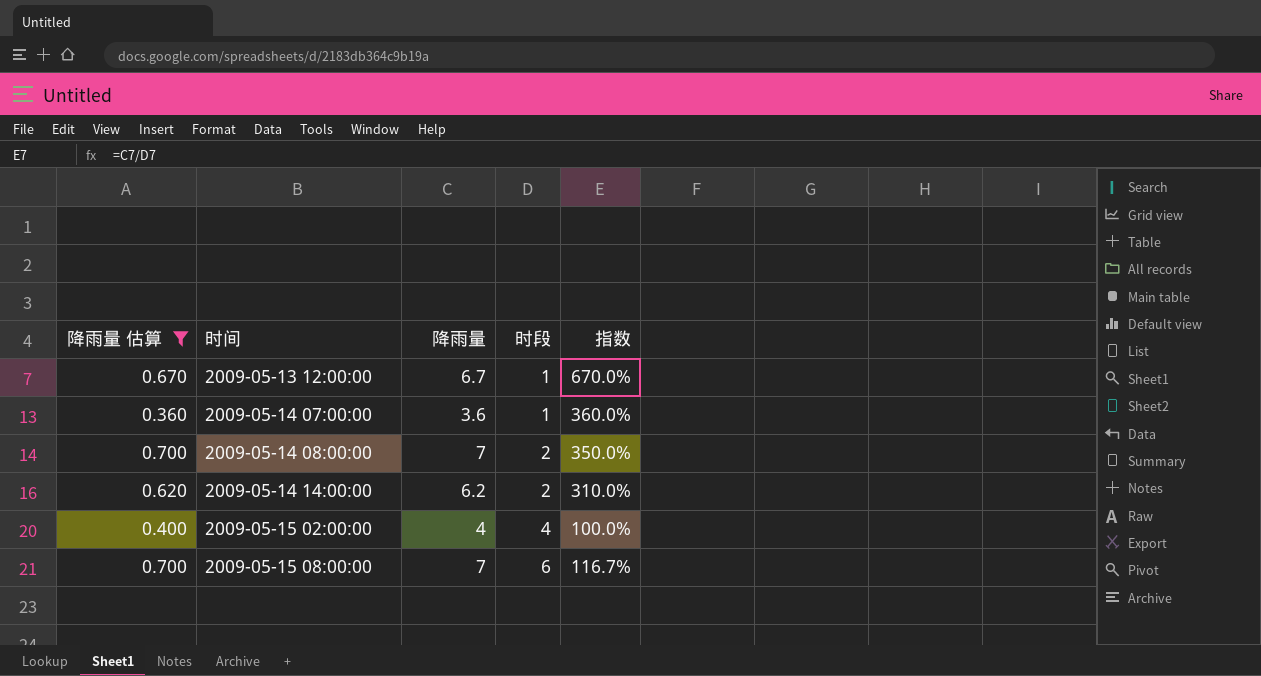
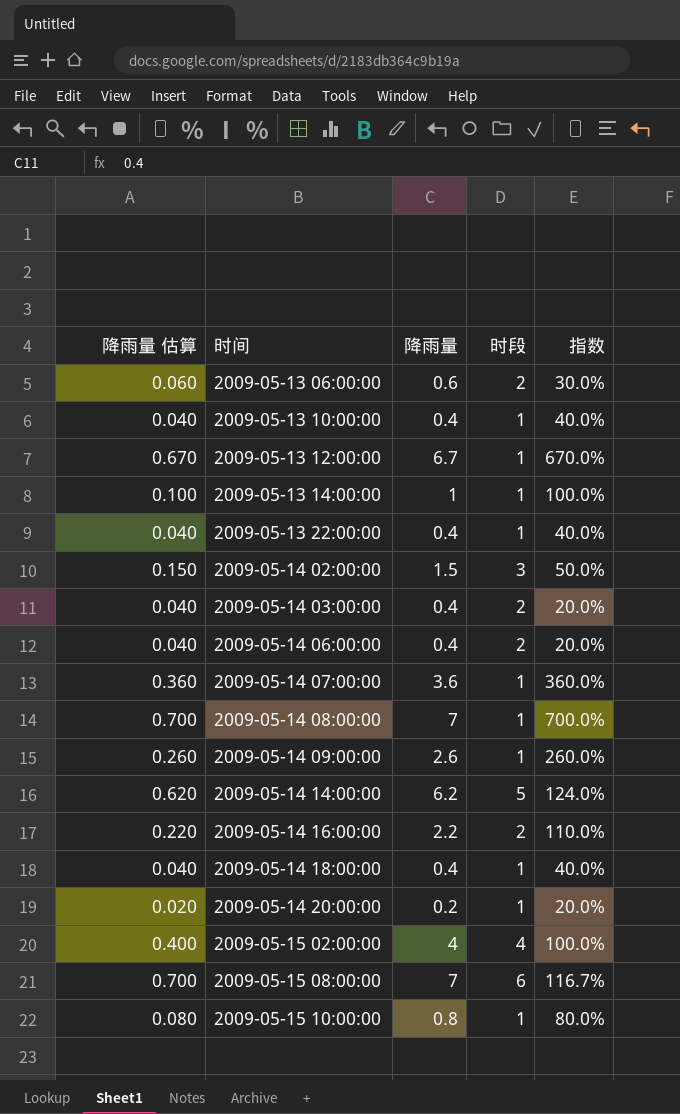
filter: 降雨量 估算 >= 0.360 -> none
2009-05-14 08:00:00 | 时段: 2 -> 1
2009-05-14 08:00:00 | 指数: 350.0% -> 700.0%
2009-05-14 14:00:00 | 时段: 2 -> 5
2009-05-14 14:00:00 | 指数: 310.0% -> 124.0%

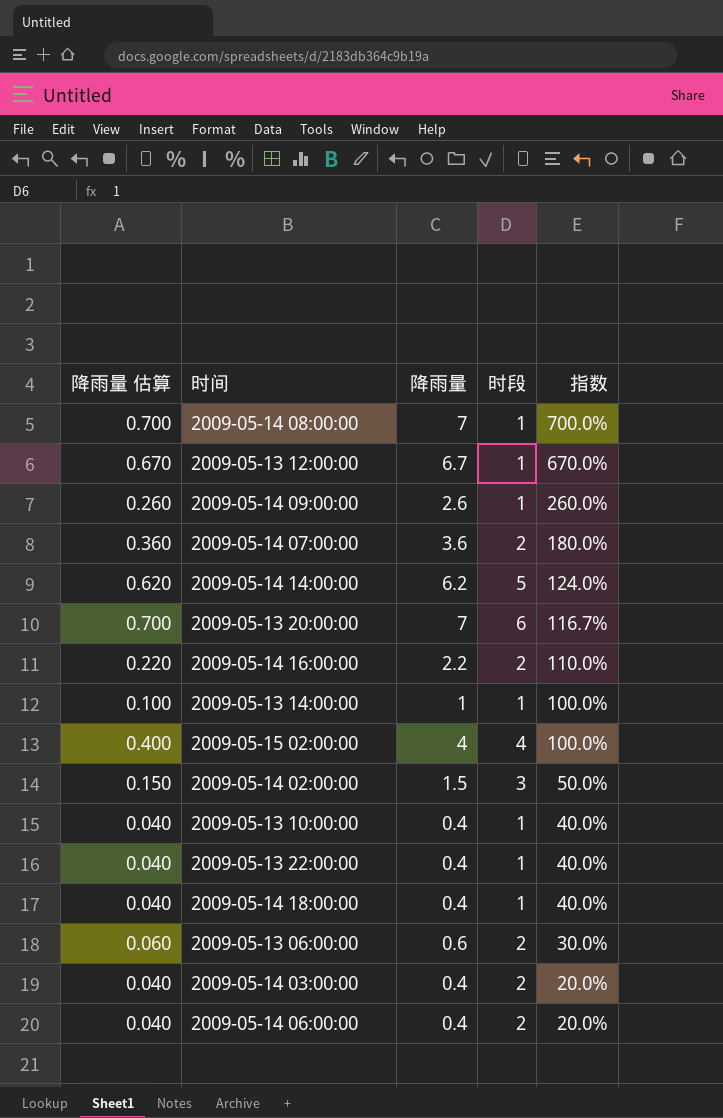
row order: 时间 ascending -> 指数 descending
row 2009-05-14 20:00:00: 0.020 | 0.2 | 1 | 20.0% -> none
row 2009-05-15 08:00:00: 0.700 | 7 | 6 | 116.7% -> none
row 2009-05-15 10:00:00: 0.080 | 0.8 | 1 | 80.0% -> none
2009-05-14 07:00:00 | 时段: 1 -> 2
2009-05-14 07:00:00 | 指数: 360.0% -> 180.0%
row 2009-05-13 20:00:00: none -> 0.700 | 7 | 6 | 116.7%

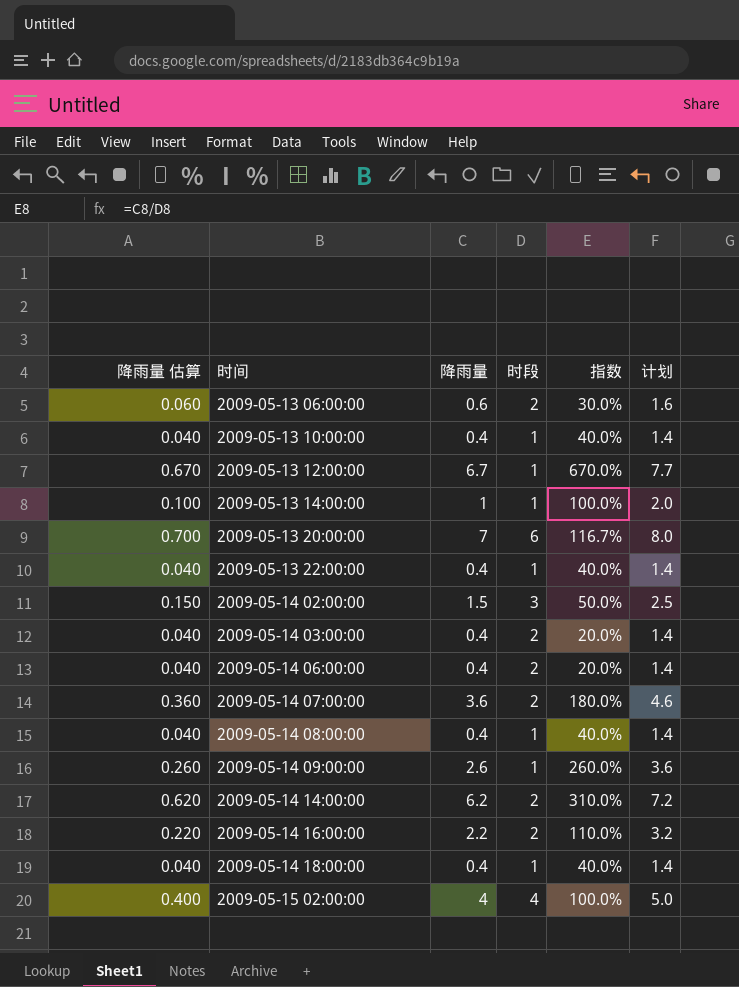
row order: 指数 descending -> 时间 ascending
column 计划 | formula: none -> [降雨量] + 1
2009-05-14 08:00:00 | 降雨量 估算: 0.700 -> 0.040
2009-05-14 08:00:00 | 降雨量: 7 -> 0.4
2009-05-14 08:00:00 | 指数: 700.0% -> 40.0%
2009-05-14 14:00:00 | 时段: 5 -> 2
2009-05-14 14:00:00 | 指数: 124.0% -> 310.0%

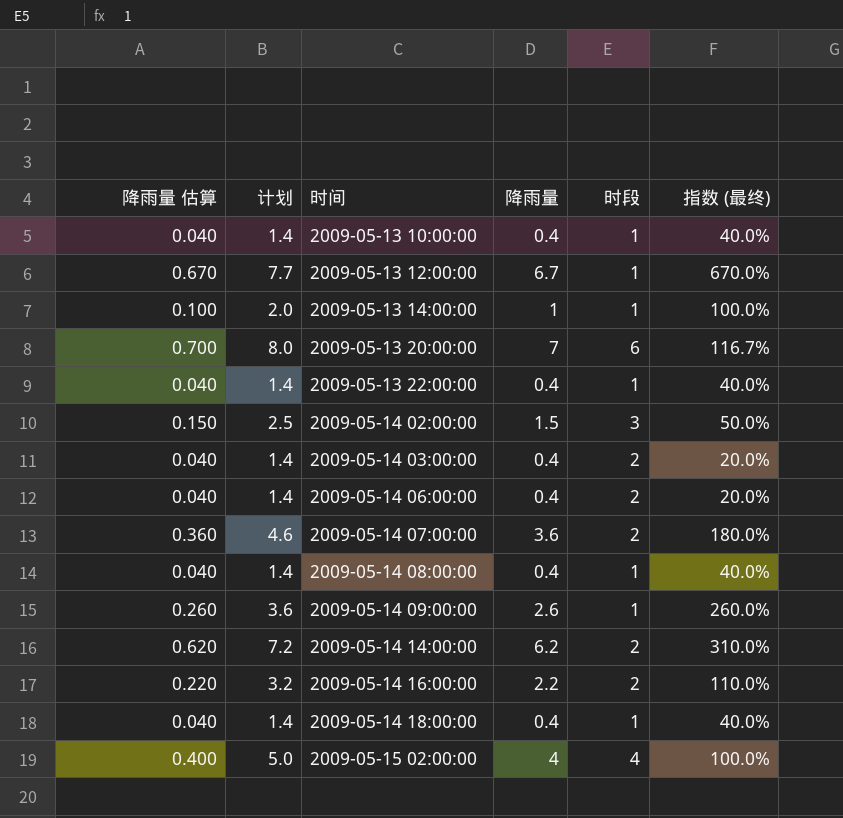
column 计划 | position: 6 -> 2
column name: 指数 -> 指数 (最终)
row 2009-05-13 06:00:00: 0.060 | 0.6 | 2 | 30.0% | 1.6 -> none

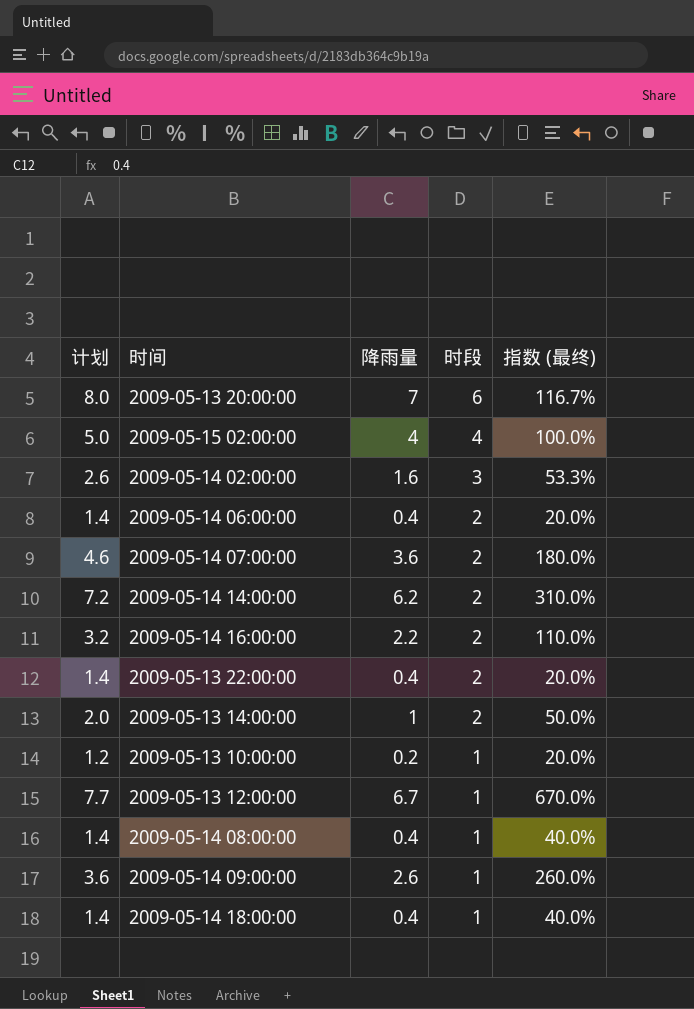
row order: 时间 ascending -> 时段 descending
column 降雨量 估算 | formula: [降雨量] * 0.1 -> none
row 2009-05-14 03:00:00: 0.040 | 1.4 | 0.4 | 2 | 20.0% -> none
2009-05-14 02:00:00 | 计划: 2.5 -> 2.6
2009-05-14 02:00:00 | 降雨量: 1.5 -> 1.6
2009-05-14 02:00:00 | 指数 (最终): 50.0% -> 53.3%
2009-05-13 22:00:00 | 时段: 1 -> 2
2009-05-13 22:00:00 | 指数 (最终): 40.0% -> 20.0%
2009-05-13 14:00:00 | 时段: 1 -> 2
2009-05-13 14:00:00 | 指数 (最终): 100.0% -> 50.0%
2009-05-13 10:00:00 | 计划: 1.4 -> 1.2
2009-05-13 10:00:00 | 降雨量: 0.4 -> 0.2
2009-05-13 10:00:00 | 指数 (最终): 40.0% -> 20.0%

